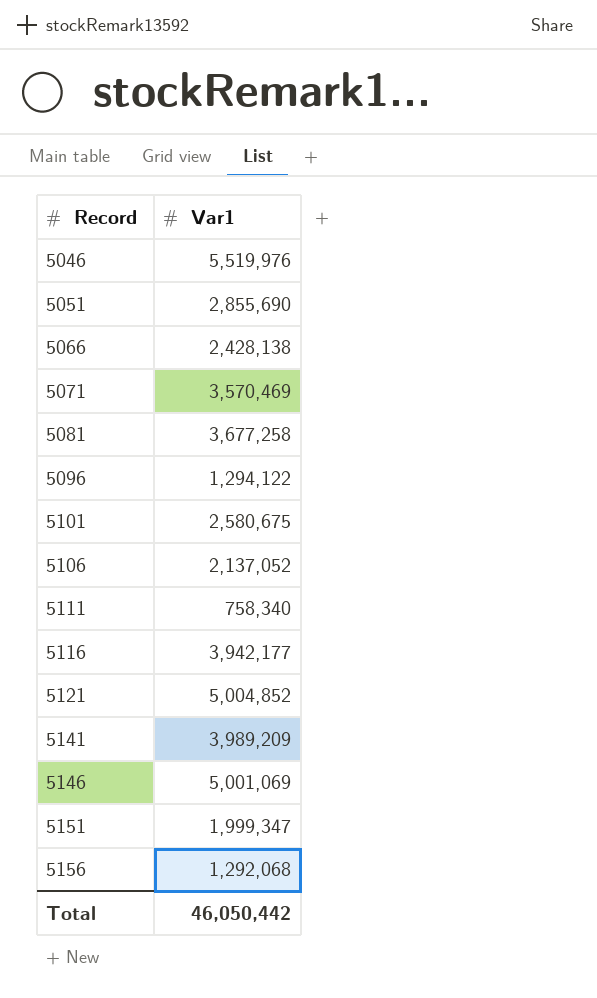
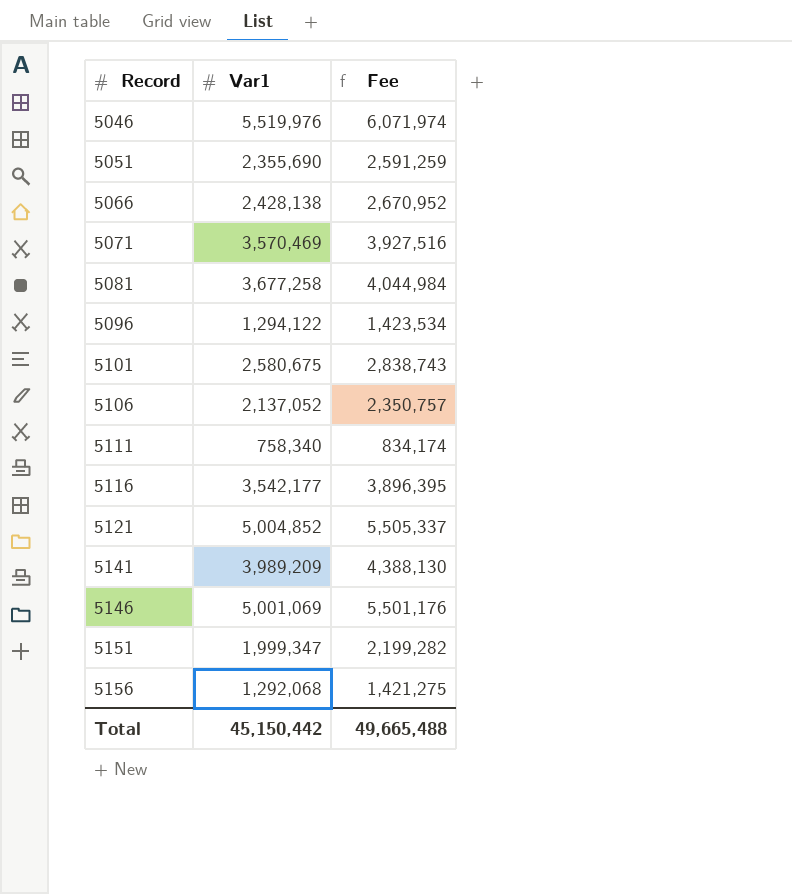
column Fee | formula: none -> [Var1] * 1.1
5051 | Var1: 2,855,690 -> 2,355,690
5116 | Var1: 3,942,177 -> 3,542,177
Total | Var1: 46,050,442 -> 45,150,442

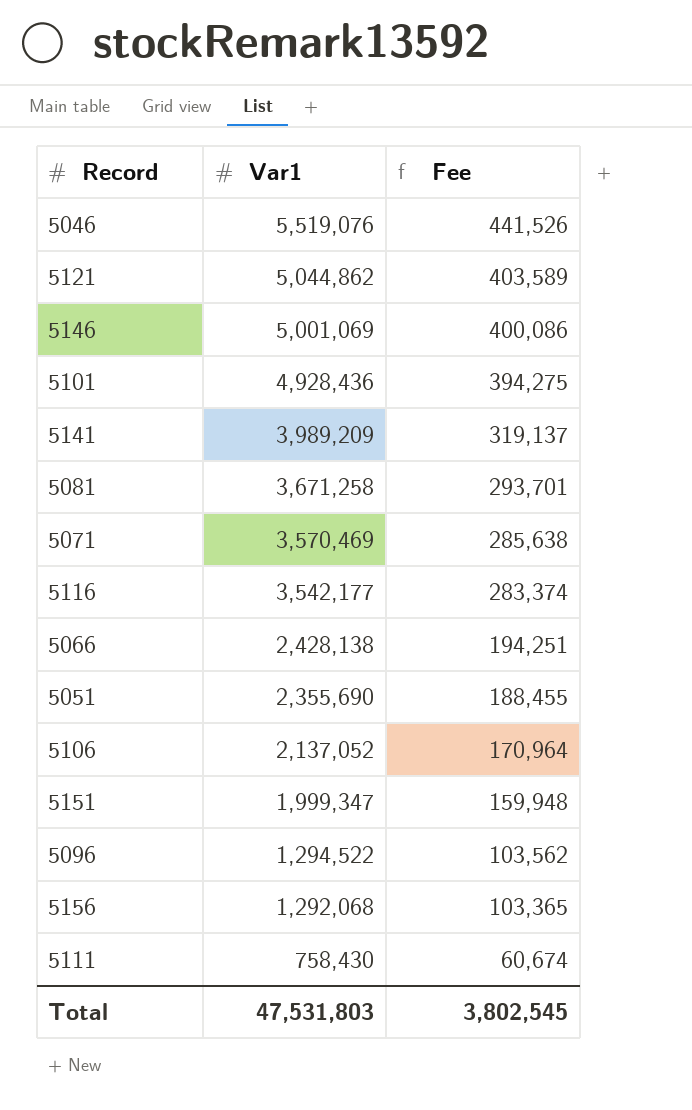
row order: Record ascending -> Var1 descending
column Fee | formula: [Var1] * 1.1 -> [Var1] * 0.08
5046 | Var1: 5,519,976 -> 5,519,076
5121 | Var1: 5,004,852 -> 5,044,862
5101 | Var1: 2,580,675 -> 4,928,436
5081 | Var1: 3,677,258 -> 3,671,258
5096 | Var1: 1,294,122 -> 1,294,522
5111 | Var1: 758,340 -> 758,430
Total | Var1: 45,150,442 -> 47,531,803
Total | Fee: 49,665,488 -> 3,802,545

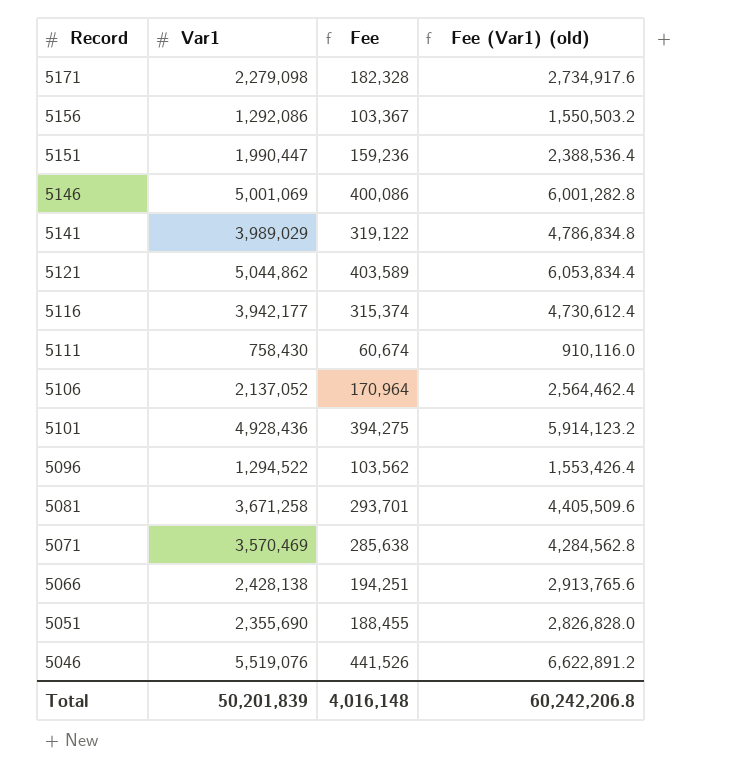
row order: Var1 descending -> Record descending
column Fee (Var1) (old) | formula: none -> [Var1] * 1.2
row 5171: none -> 2,279,098 | 182,328 | 2,734,917.6
5156 | Var1: 1,292,068 -> 1,292,086
5156 | Fee: 103,365 -> 103,367
5151 | Var1: 1,999,347 -> 1,990,447
5151 | Fee: 159,948 -> 159,236
5141 | Var1: 3,989,209 -> 3,989,029
5141 | Fee: 319,137 -> 319,122
5116 | Var1: 3,542,177 -> 3,942,177
5116 | Fee: 283,374 -> 315,374
Total | Var1: 47,531,803 -> 50,201,839
Total | Fee: 3,802,545 -> 4,016,148

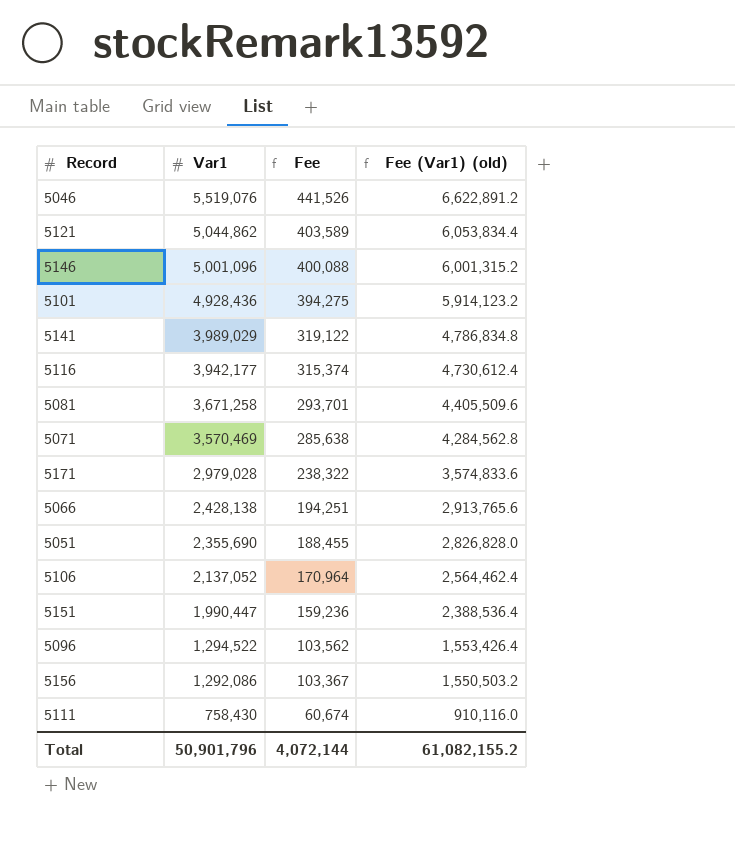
row order: Record descending -> Var1 descending
5146 | Var1: 5,001,069 -> 5,001,096
5146 | Fee: 400,086 -> 400,088
5146 | Fee (Var1) (old): 6,001,282.8 -> 6,001,315.2
5171 | Var1: 2,279,098 -> 2,979,028
5171 | Fee: 182,328 -> 238,322
5171 | Fee (Var1) (old): 2,734,917.6 -> 3,574,833.6
Total | Var1: 50,201,839 -> 50,901,796
Total | Fee: 4,016,148 -> 4,072,144
Total | Fee (Var1) (old): 60,242,206.8 -> 61,082,155.2

